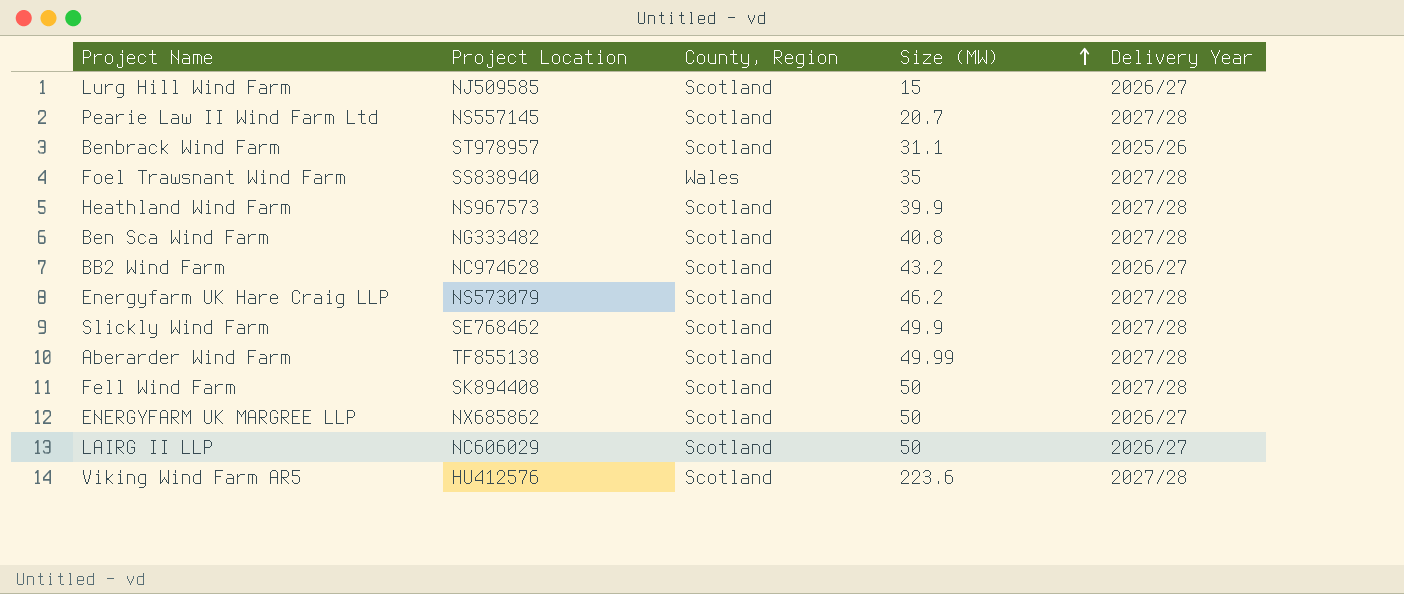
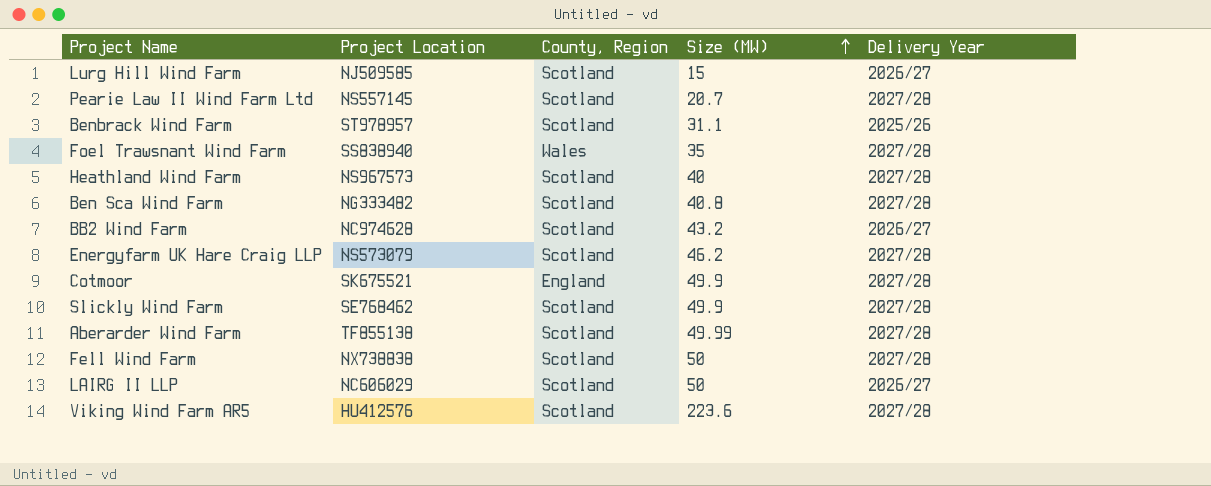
row ENERGYFARM UK MARGREE LLP: NX685862 | Scotland | 50 | 2026/27 -> none
Heathland Wind Farm | Size (MW): 39.9 -> 40
row Cotmoor: none -> SK675521 | England | 49.9 | 2027/28
Fell Wind Farm | Project Location: SK894408 -> NX738838

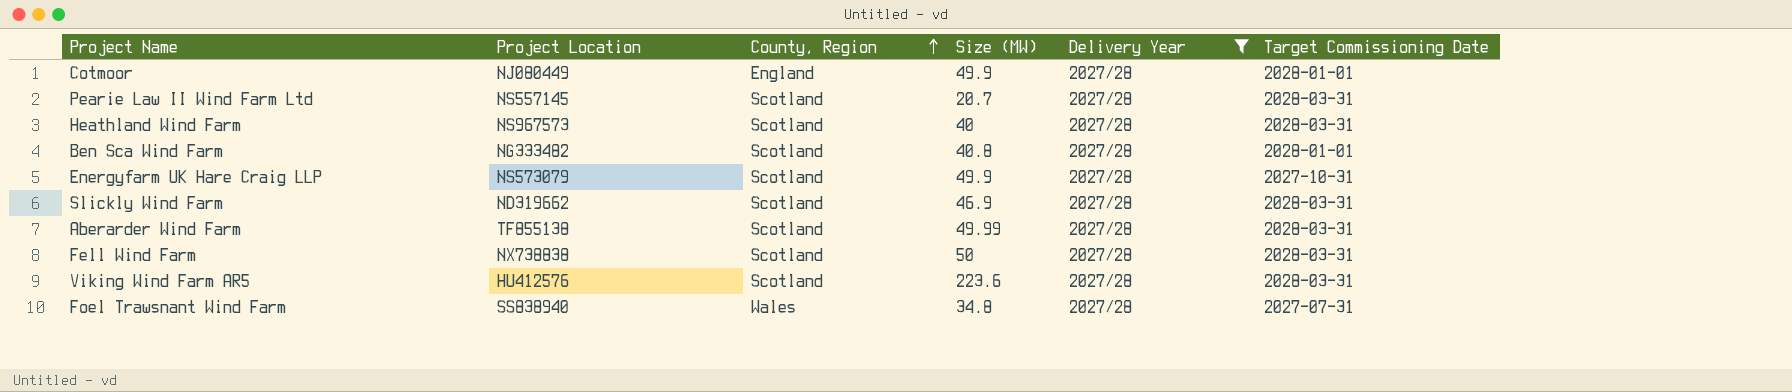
filter: none -> Delivery Year = 2027/28
row order: Size (MW) ascending -> County, Region ascending
column Target Commissioning Date | position: none -> 6
Cotmoor | Project Location: SK675521 -> NJ080449
Energyfarm UK Hare Craig LLP | Size (MW): 46.2 -> 49.9
Slickly Wind Farm | Project Location: SE768462 -> ND319662
Slickly Wind Farm | Size (MW): 49.9 -> 46.9
Foel Trawsnant Wind Farm | Size (MW): 35 -> 34.8

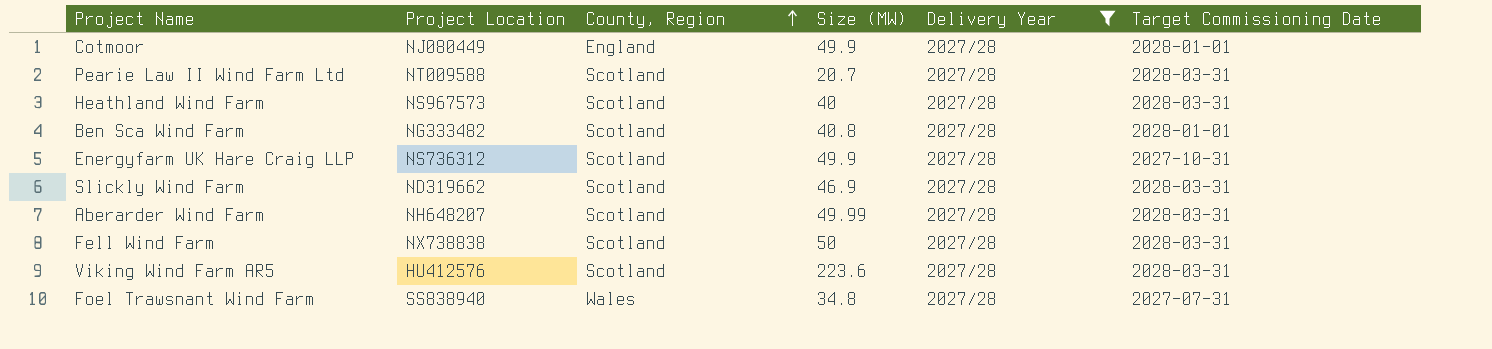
Pearie Law II Wind Farm Ltd | Project Location: NS557145 -> NT009588
Energyfarm UK Hare Craig LLP | Project Location: NS573079 -> NS736312
Aberarder Wind Farm | Project Location: TF855138 -> NH648207

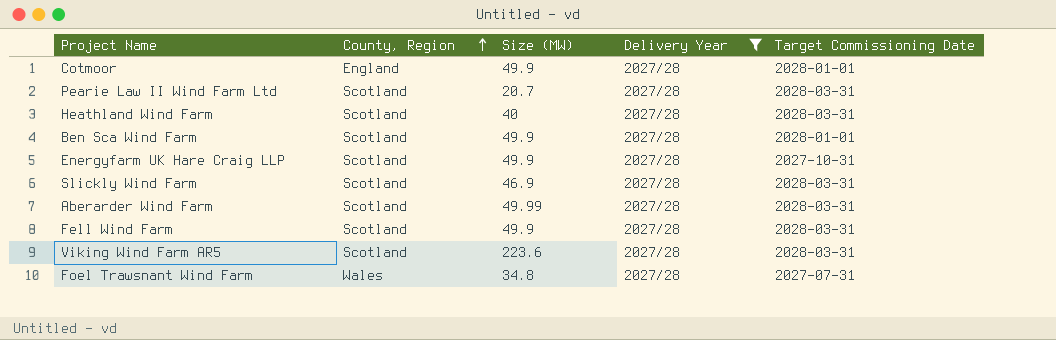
column Project Location | position: 2 -> none
Ben Sca Wind Farm | Size (MW): 40.8 -> 49.9
Fell Wind Farm | Size (MW): 50 -> 49.9

